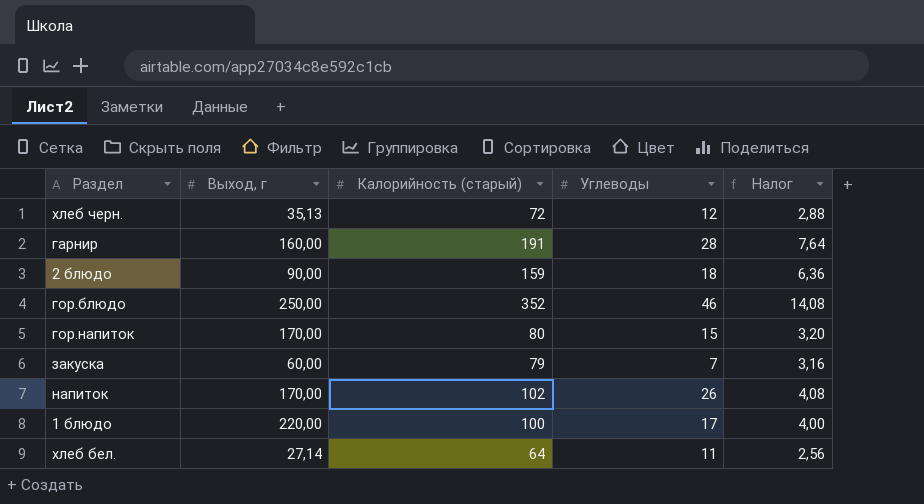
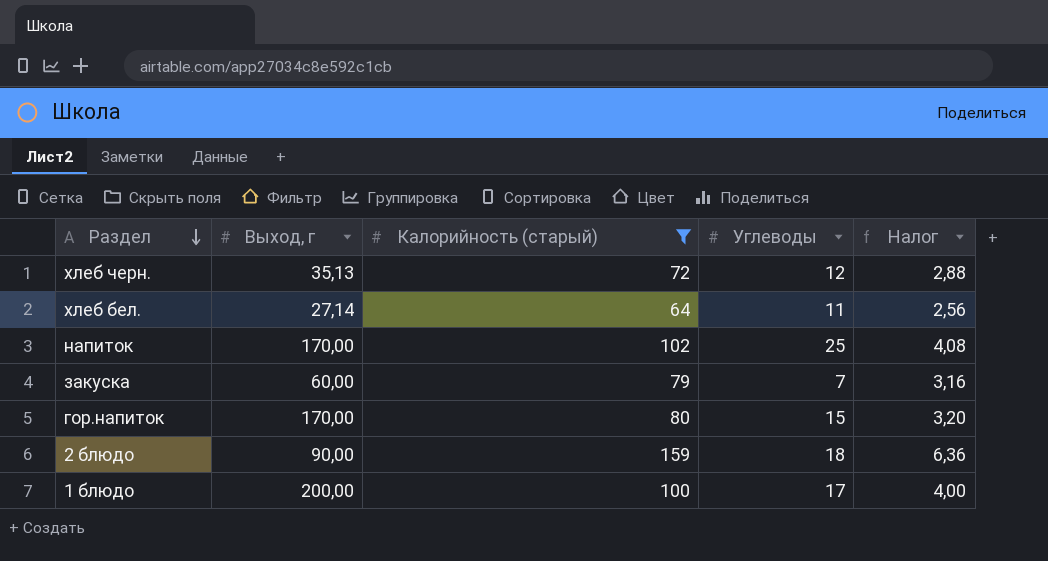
filter: none -> Калорийность (старый) <= 159
row order: none -> Раздел descending
напиток | Углеводы: 26 -> 25
1 блюдо | Выход, г: 220,00 -> 200,00

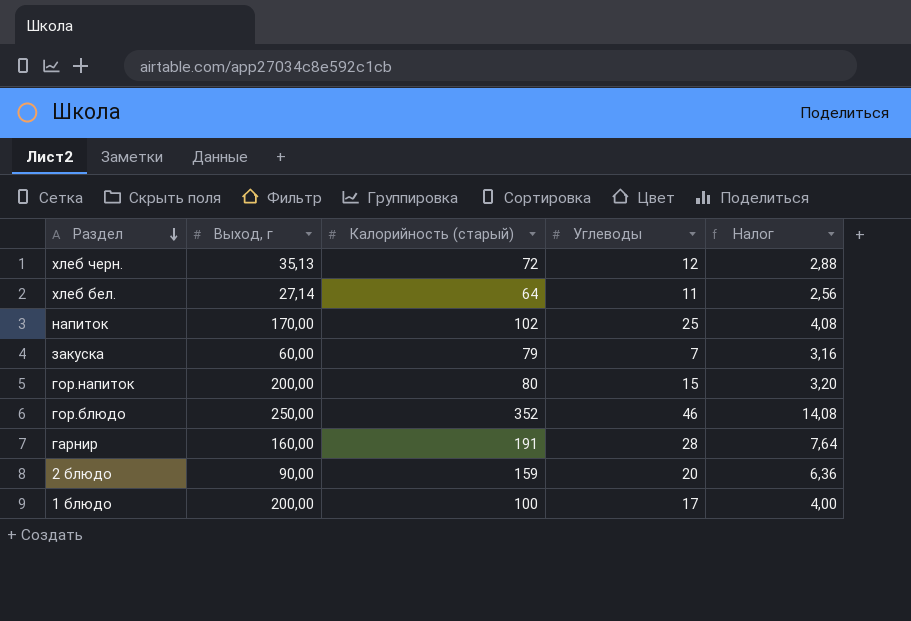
filter: Калорийность (старый) <= 159 -> none
гор.напиток | Выход, г: 170,00 -> 200,00
2 блюдо | Углеводы: 18 -> 20

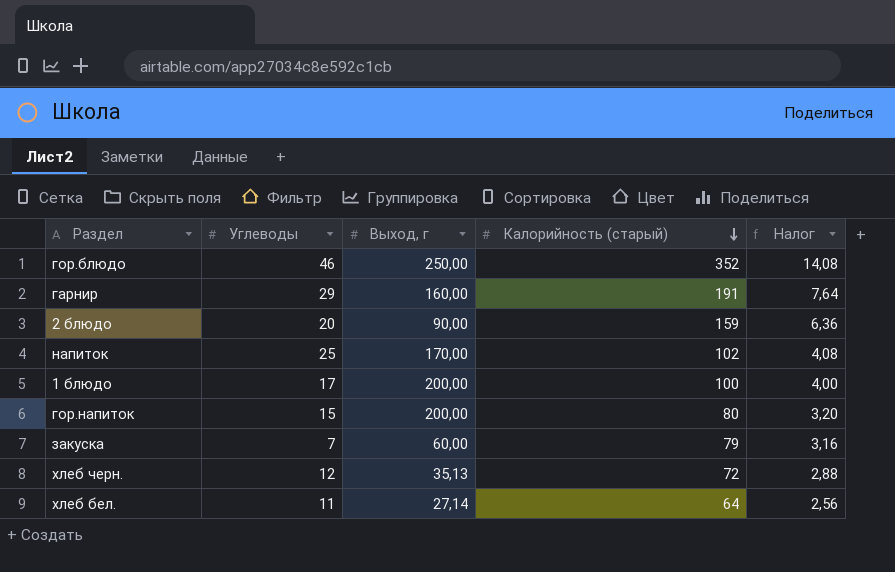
row order: Раздел descending -> Калорийность (старый) descending
column Углеводы | position: 4 -> 2
гарнир | Углеводы: 28 -> 29

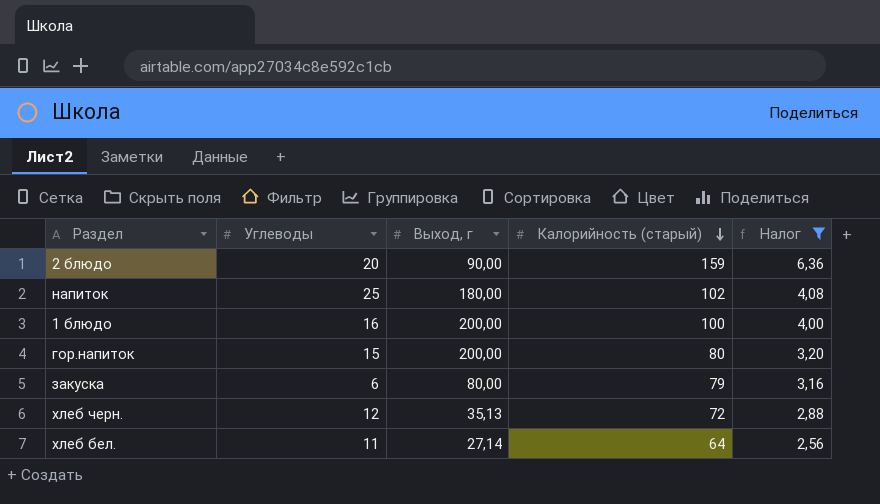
filter: none -> Налог <= 6,36
напиток | Выход, г: 170,00 -> 180,00
1 блюдо | Углеводы: 17 -> 16
закуска | Углеводы: 7 -> 6
закуска | Выход, г: 60,00 -> 80,00

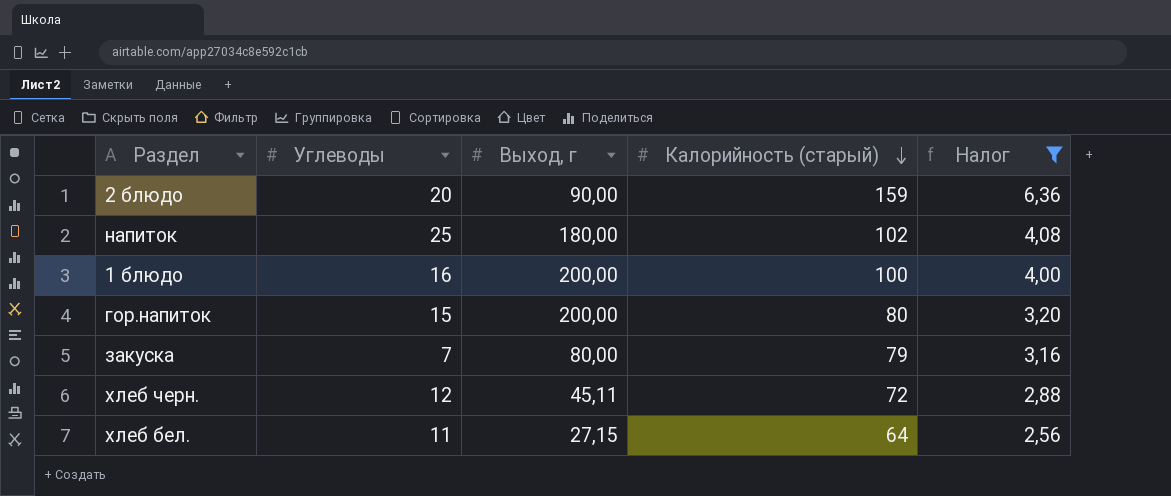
закуска | Углеводы: 6 -> 7
хлеб черн. | Выход, г: 35,13 -> 45,11
хлеб бел. | Выход, г: 27,14 -> 27,15

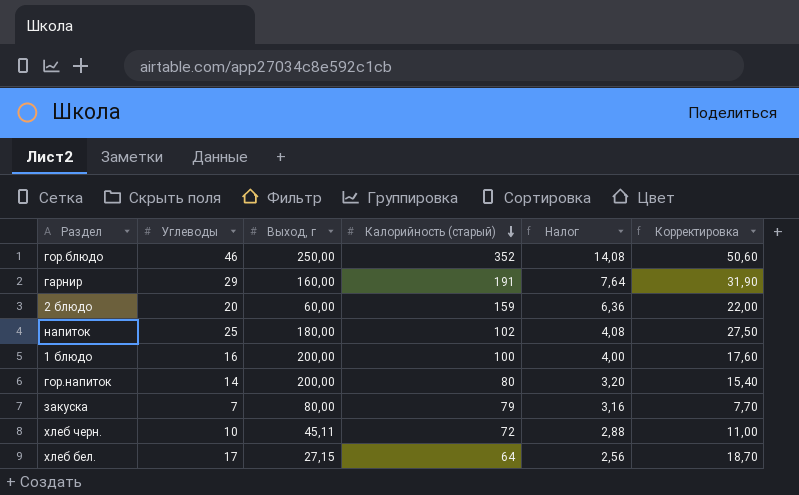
filter: Налог <= 6,36 -> none
column Корректировка | formula: none -> [Углеводы] * 1,1
2 блюдо | Выход, г: 90,00 -> 60,00
гор.напиток | Углеводы: 15 -> 14
хлеб черн. | Углеводы: 12 -> 10
хлеб бел. | Углеводы: 11 -> 17

